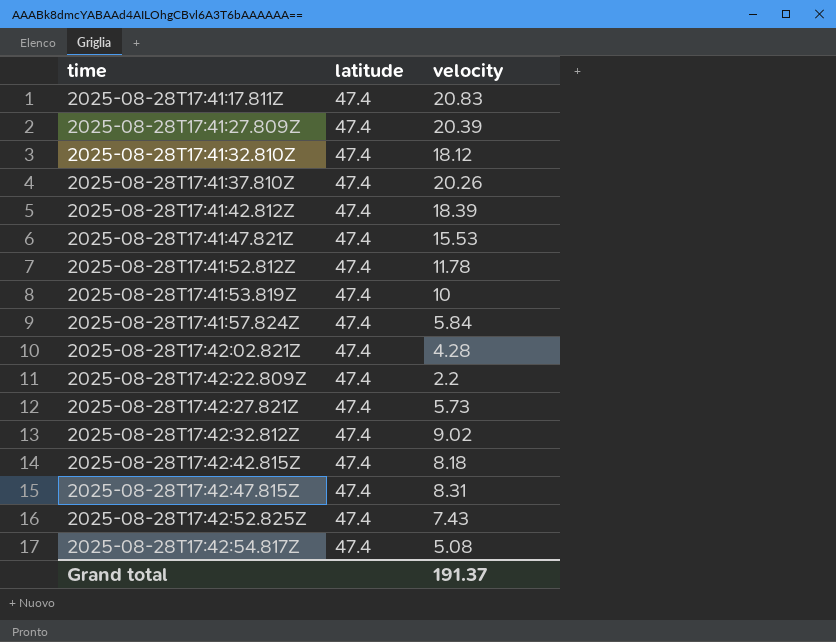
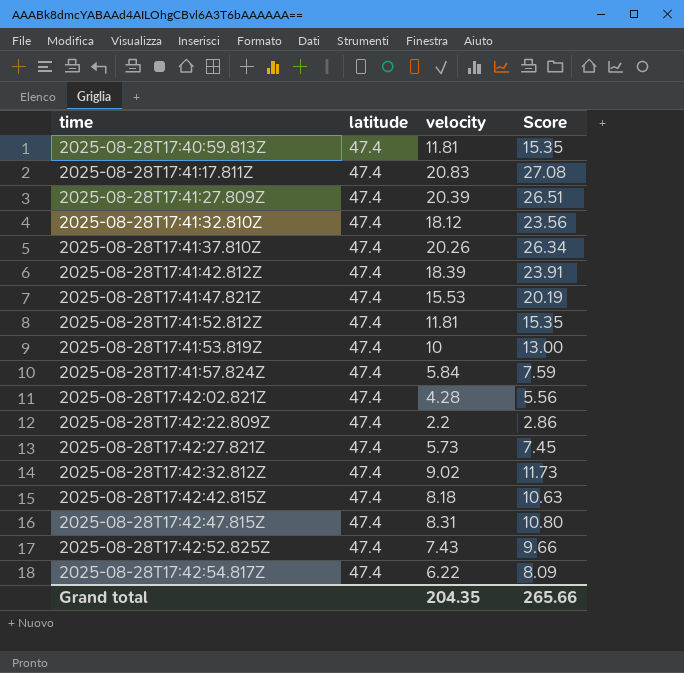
column Score | formula: none -> [velocity] * 1.3
row 2025-08-28T17:40:59.813Z: none -> 47.4 | 11.81 | 15.35
2025-08-28T17:41:52.812Z | velocity: 11.78 -> 11.81
2025-08-28T17:42:54.817Z | velocity: 5.08 -> 6.22
Grand total | velocity: 191.37 -> 204.35

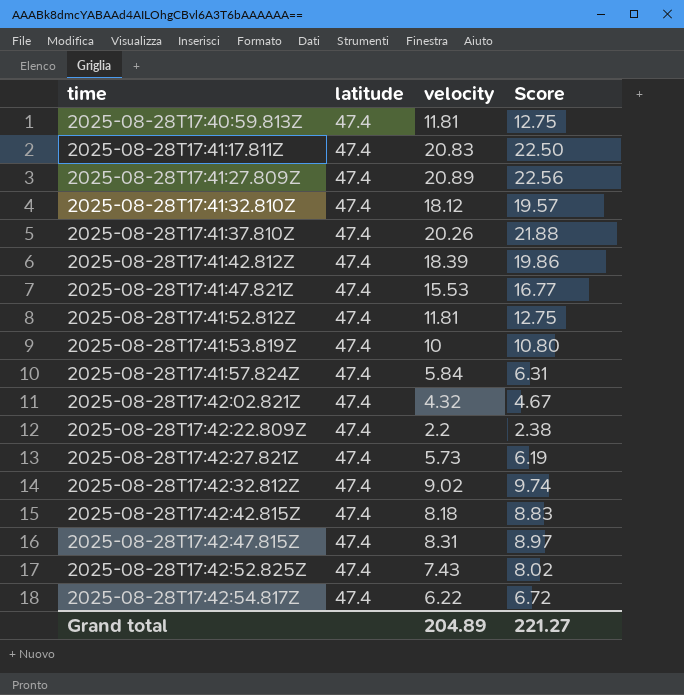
column Score | formula: [velocity] * 1.3 -> [velocity] * 1.08
2025-08-28T17:41:27.809Z | velocity: 20.39 -> 20.89
2025-08-28T17:42:02.821Z | velocity: 4.28 -> 4.32
Grand total | velocity: 204.35 -> 204.89
Grand total | Score: 265.66 -> 221.27

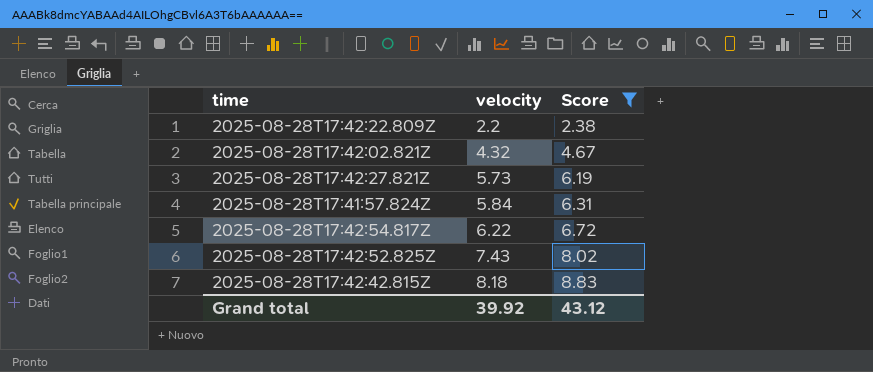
filter: none -> Score <= 8.83
row order: time ascending -> velocity ascending
column latitude | position: 2 -> none
Grand total | velocity: 204.89 -> 39.92
Grand total | Score: 221.27 -> 43.12

